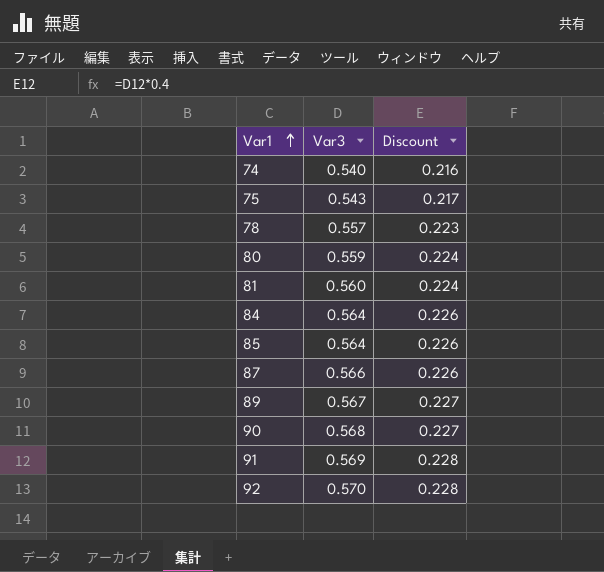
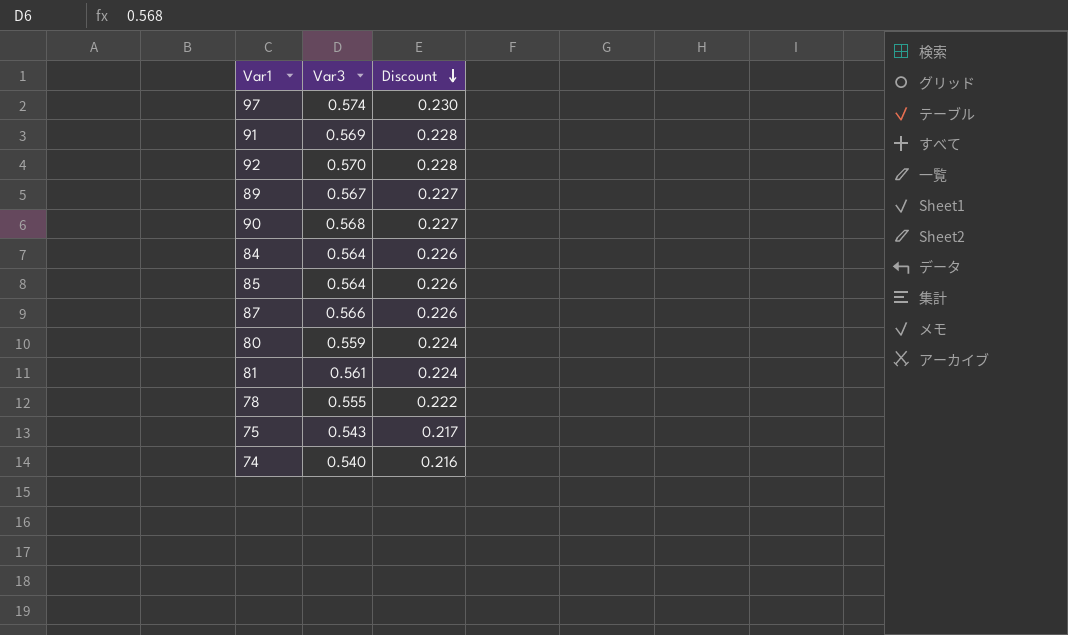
row order: Var1 ascending -> Discount descending
row 97: none -> 0.574 | 0.230
81 | Var3: 0.560 -> 0.561
78 | Var3: 0.557 -> 0.555
78 | Discount: 0.223 -> 0.222

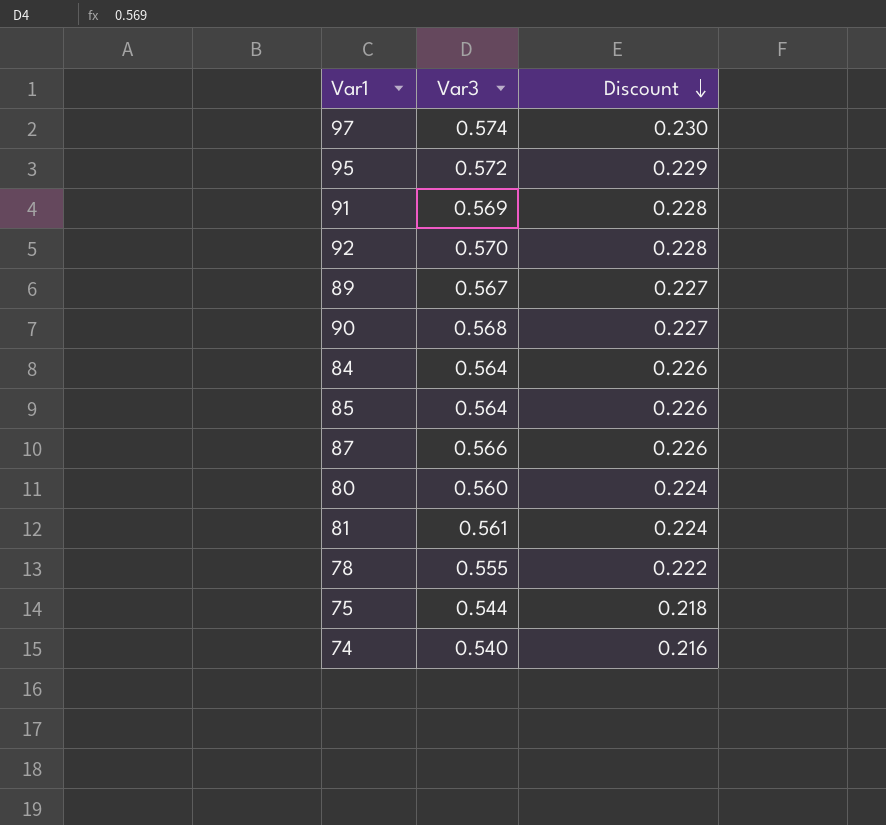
row 95: none -> 0.572 | 0.229
80 | Var3: 0.559 -> 0.560
75 | Var3: 0.543 -> 0.544
75 | Discount: 0.217 -> 0.218

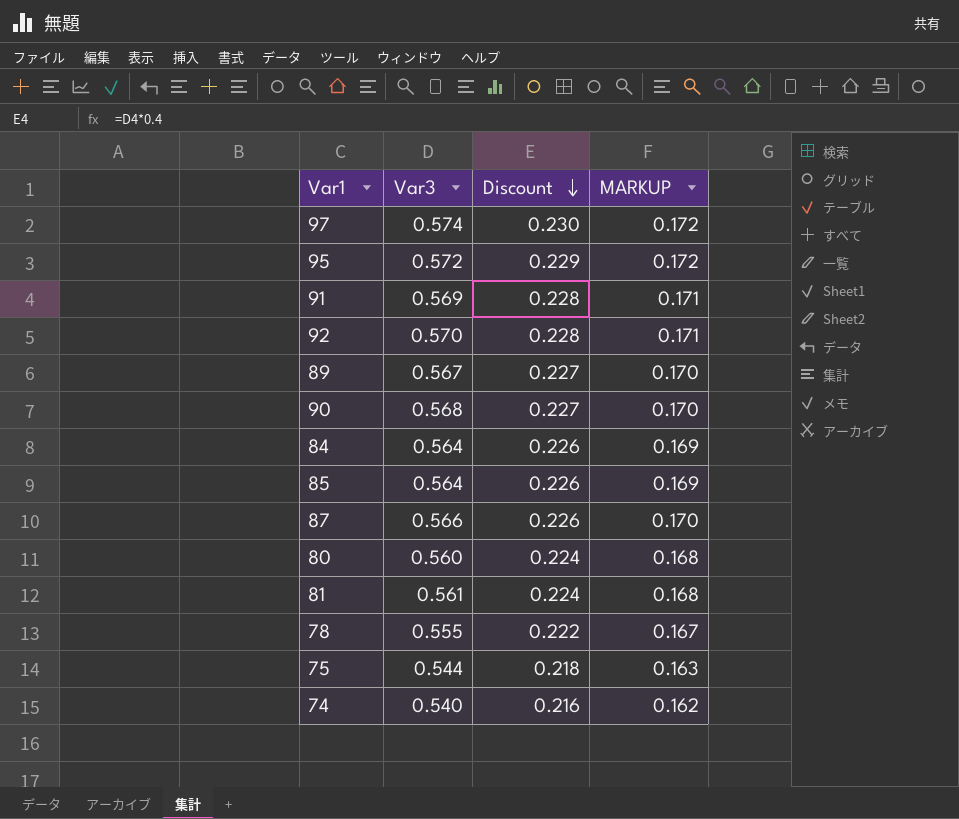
column MARKUP | formula: none -> [Var3] * 0.3

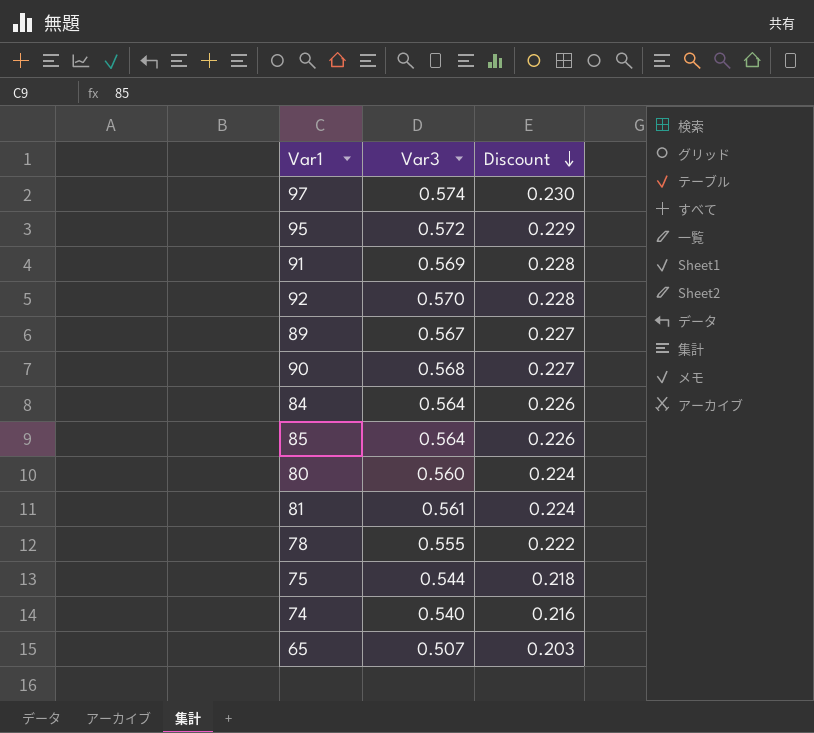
column MARKUP | formula: [Var3] * 0.3 -> none
row 87: 0.566 | 0.226 | 0.170 -> none
row 65: none -> 0.507 | 0.203

